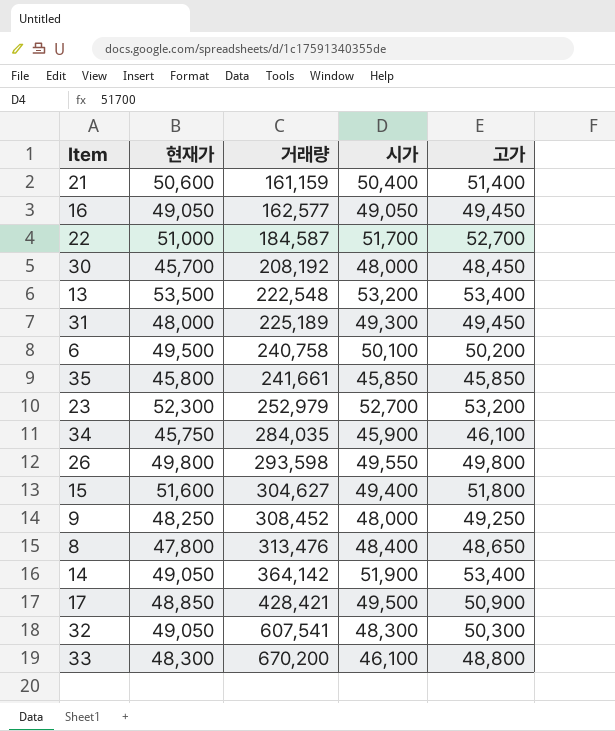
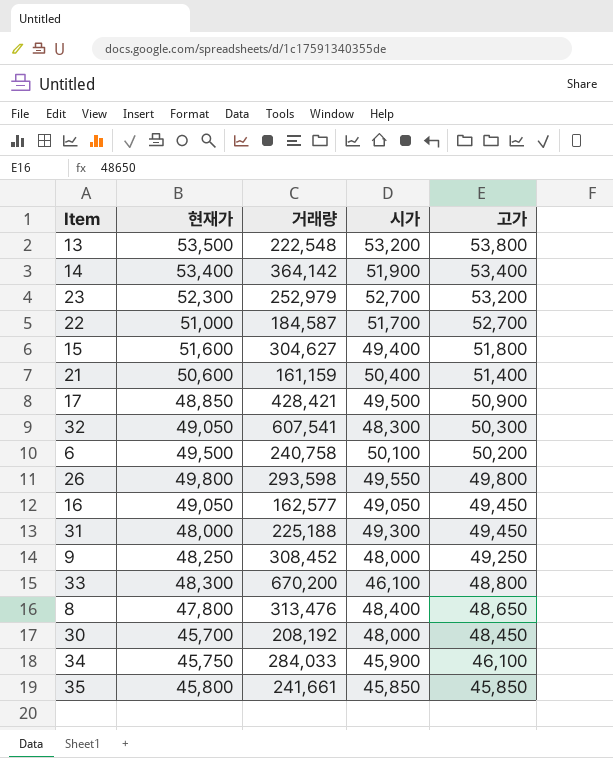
row order: 거래량 ascending -> 고가 descending
13 | 고가: 53,400 -> 53,800
14 | 현재가: 49,050 -> 53,400
31 | 거래량: 225,189 -> 225,188
34 | 거래량: 284,035 -> 284,033

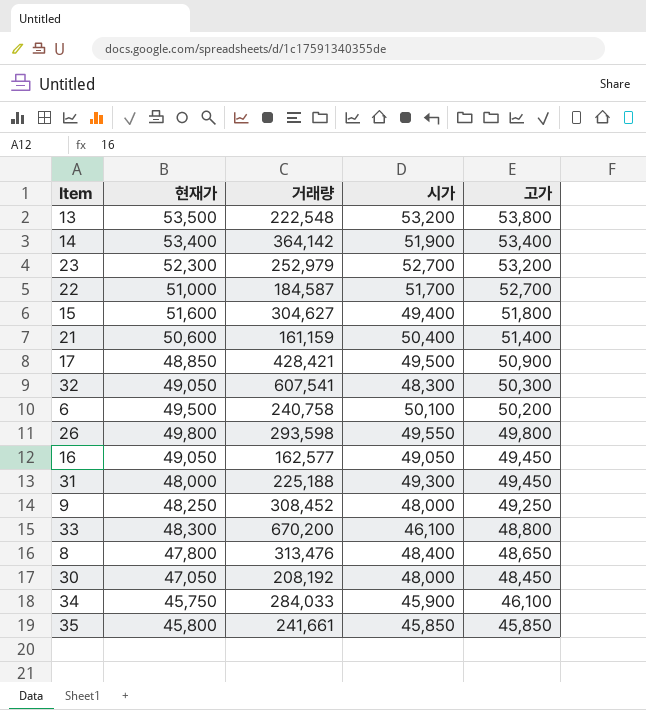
30 | 현재가: 45,700 -> 47,050

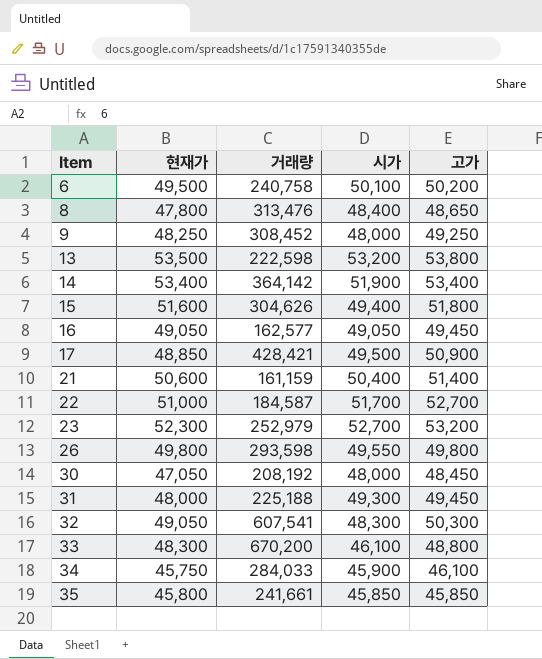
row order: 고가 descending -> Item ascending
13 | 거래량: 222,548 -> 222,598
15 | 거래량: 304,627 -> 304,626

